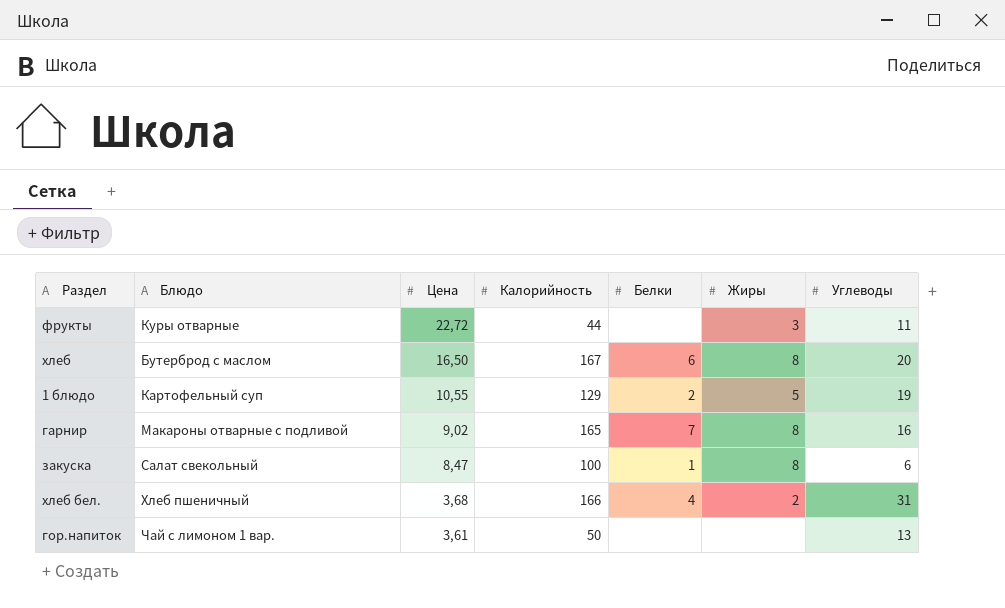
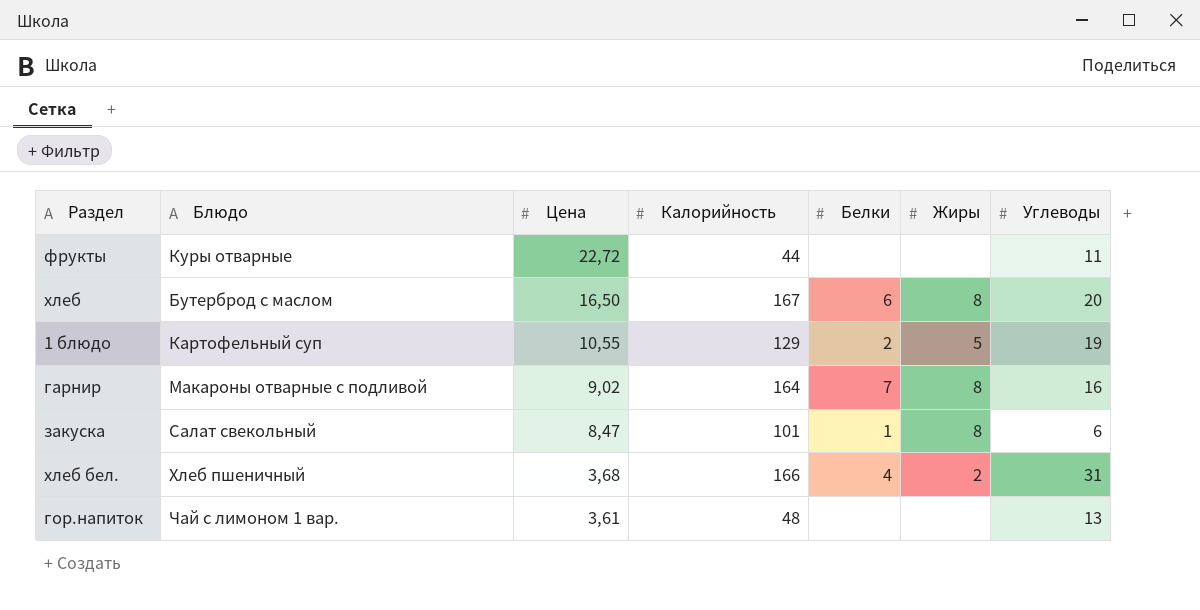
фрукты | Жиры: 3 -> none
гарнир | Калорийность: 165 -> 164
закуска | Калорийность: 100 -> 101
гор.напиток | Калорийность: 50 -> 48

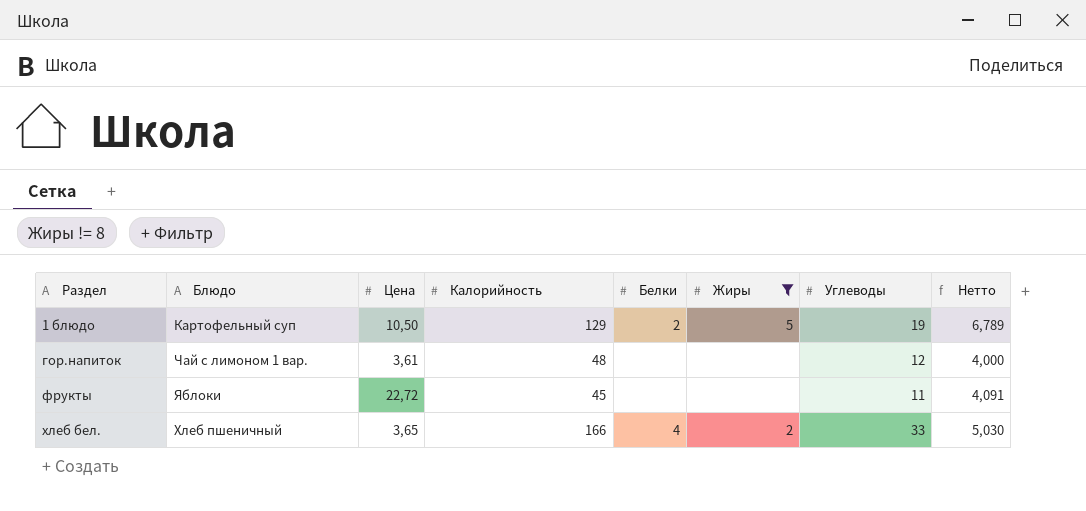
filter: none -> Жиры != 8
row order: Цена descending -> Раздел ascending
column Нетто | formula: none -> [Калорийность] / [Углеводы]
1 блюдо | Цена: 10,55 -> 10,50
гор.напиток | Углеводы: 13 -> 12
фрукты | Блюдо: Куры отварные -> Яблоки
фрукты | Калорийность: 44 -> 45
хлеб бел. | Цена: 3,68 -> 3,65
хлеб бел. | Углеводы: 31 -> 33

